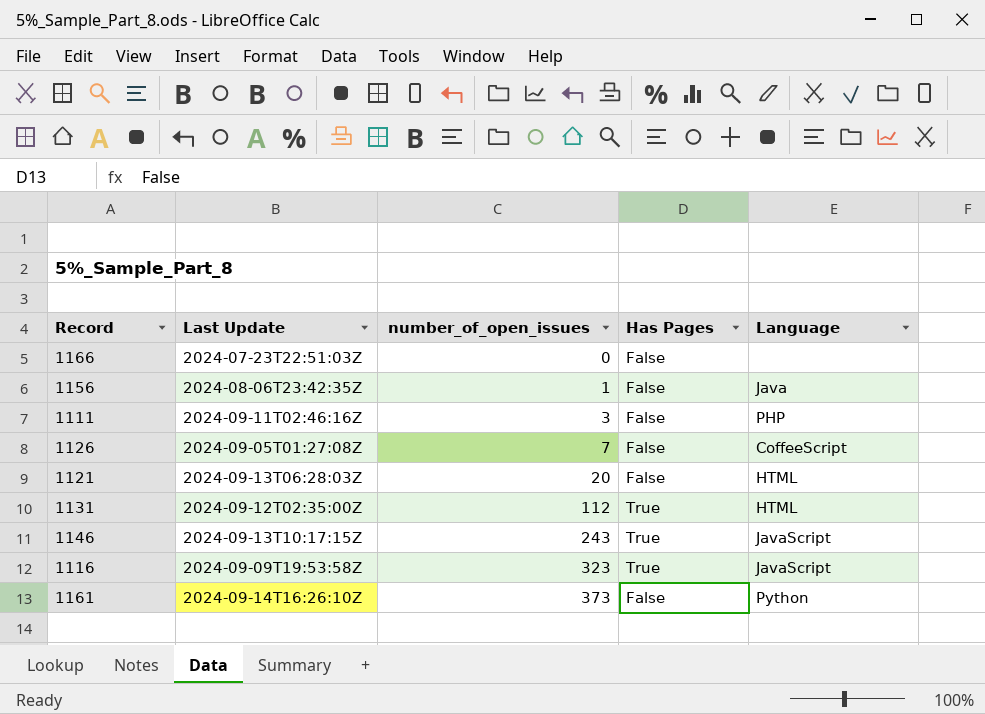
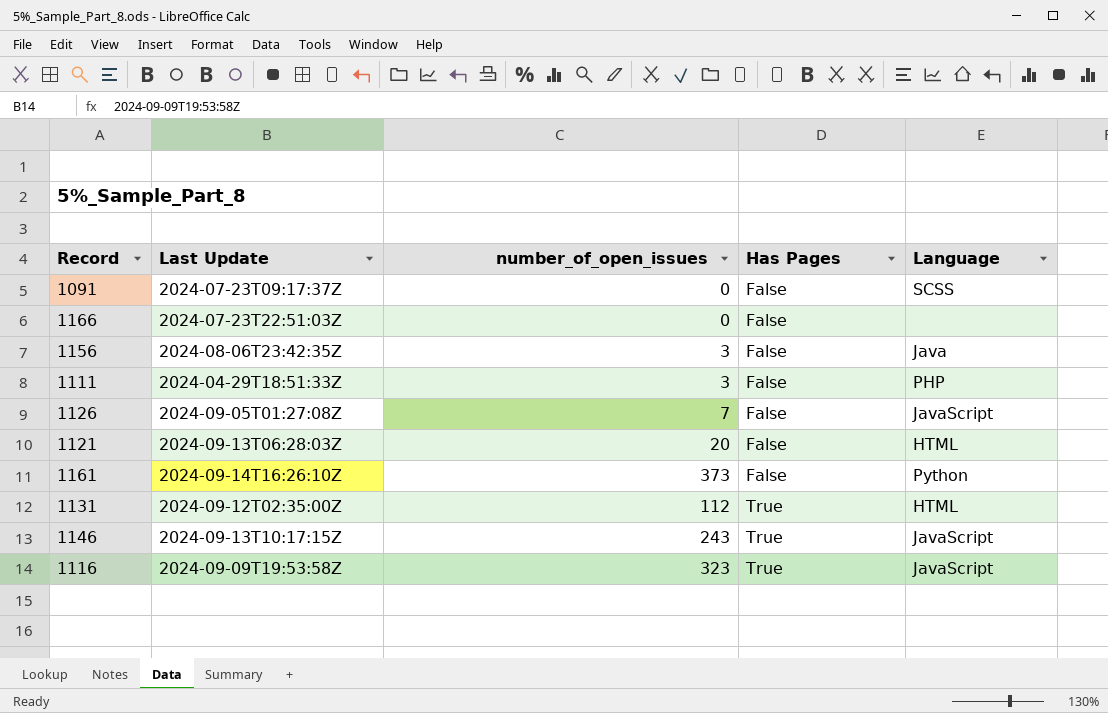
row order: number_of_open_issues ascending -> Has Pages ascending
row 1091: none -> 2024-07-23T09:17:37Z | 0 | False | SCSS
1156 | number_of_open_issues: 1 -> 3
1111 | Last Update: 2024-09-11T02:46:16Z -> 2024-04-29T18:51:33Z
1126 | Language: CoffeeScript -> JavaScript

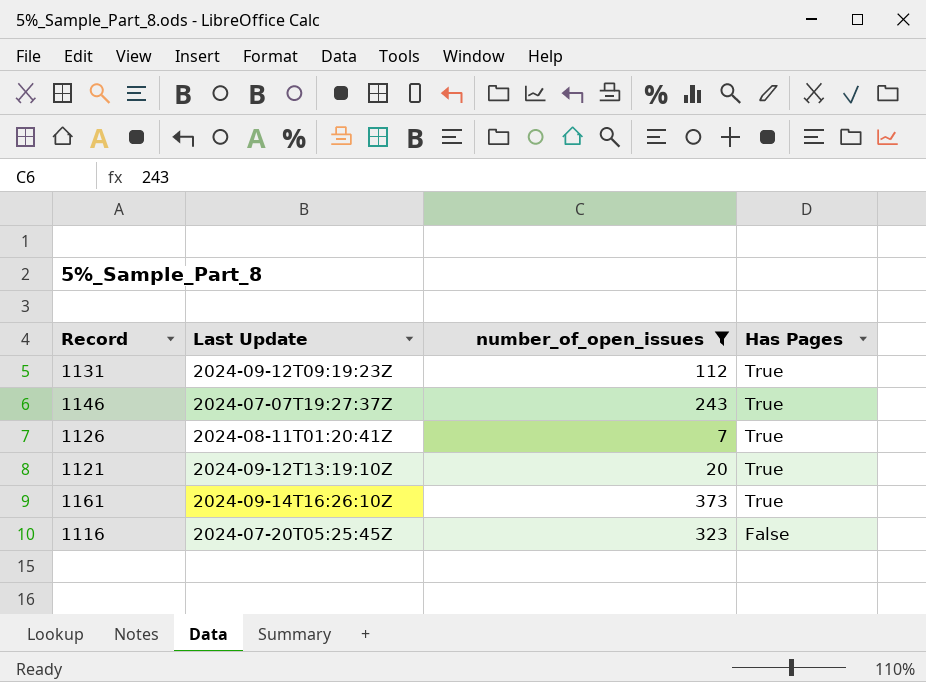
filter: none -> number_of_open_issues >= 7
row order: Has Pages ascending -> Has Pages descending
column Language | position: 5 -> none
1131 | Last Update: 2024-09-12T02:35:00Z -> 2024-09-12T09:19:23Z
1146 | Last Update: 2024-09-13T10:17:15Z -> 2024-07-07T19:27:37Z
1126 | Last Update: 2024-09-05T01:27:08Z -> 2024-08-11T01:20:41Z
1126 | Has Pages: False -> True
1121 | Last Update: 2024-09-13T06:28:03Z -> 2024-09-12T13:19:10Z
1121 | Has Pages: False -> True
1161 | Has Pages: False -> True
1116 | Last Update: 2024-09-09T19:53:58Z -> 2024-07-20T05:25:45Z
1116 | Has Pages: True -> False

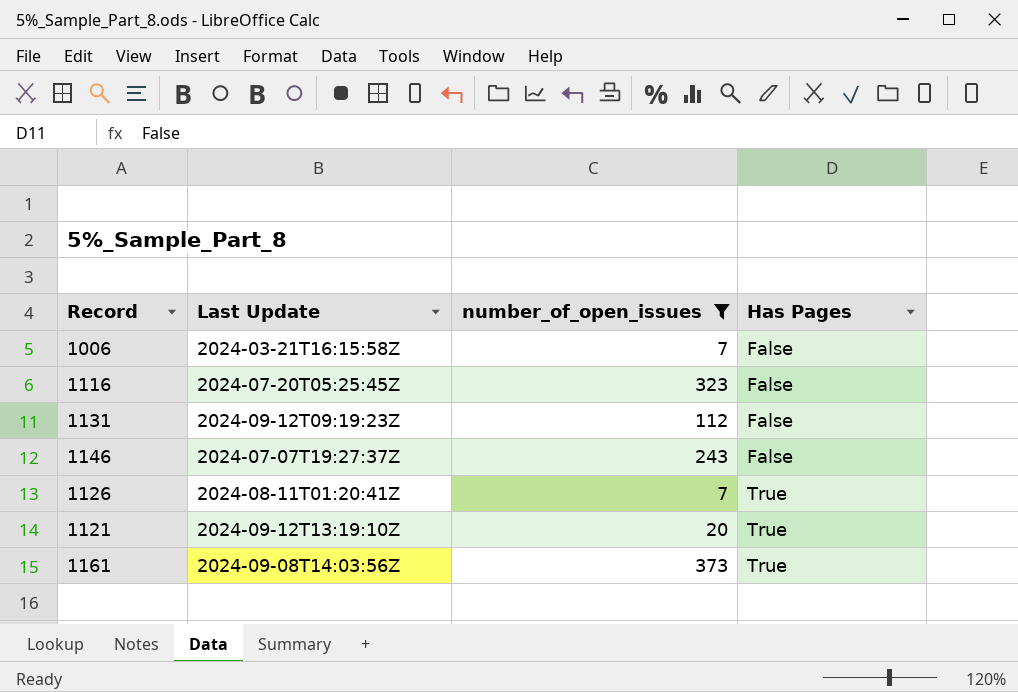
row order: Has Pages descending -> Has Pages ascending
row 1006: none -> 2024-03-21T16:15:58Z | 7 | False
1131 | Has Pages: True -> False
1146 | Has Pages: True -> False
1161 | Last Update: 2024-09-14T16:26:10Z -> 2024-09-08T14:03:56Z

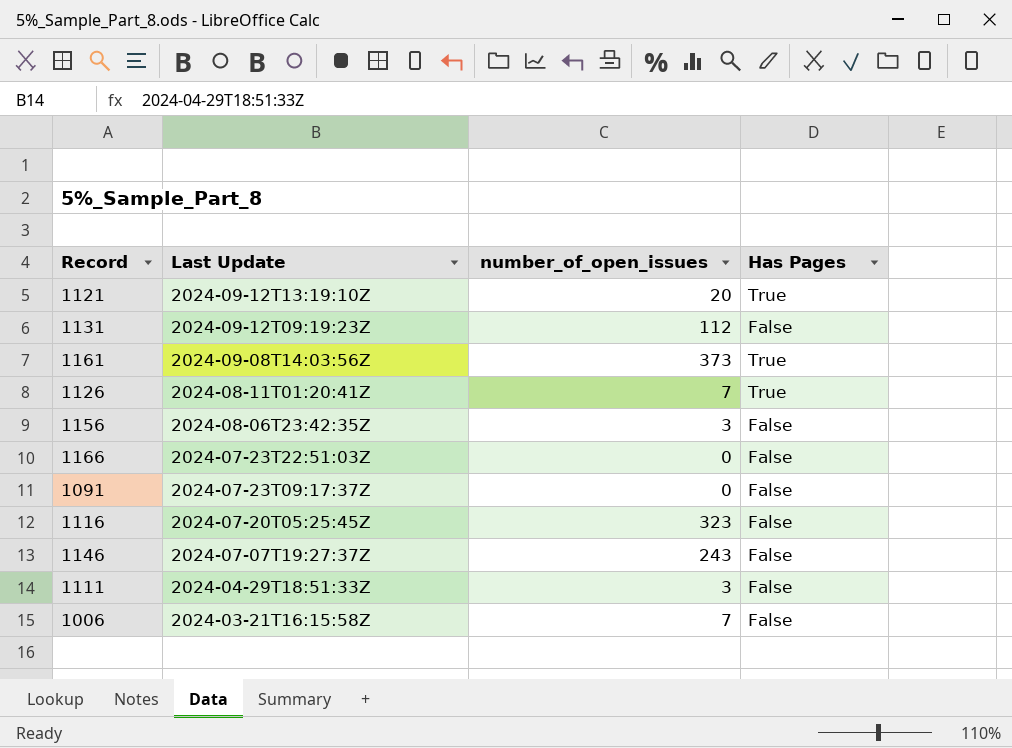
filter: number_of_open_issues >= 7 -> none
row order: Has Pages ascending -> Last Update descending

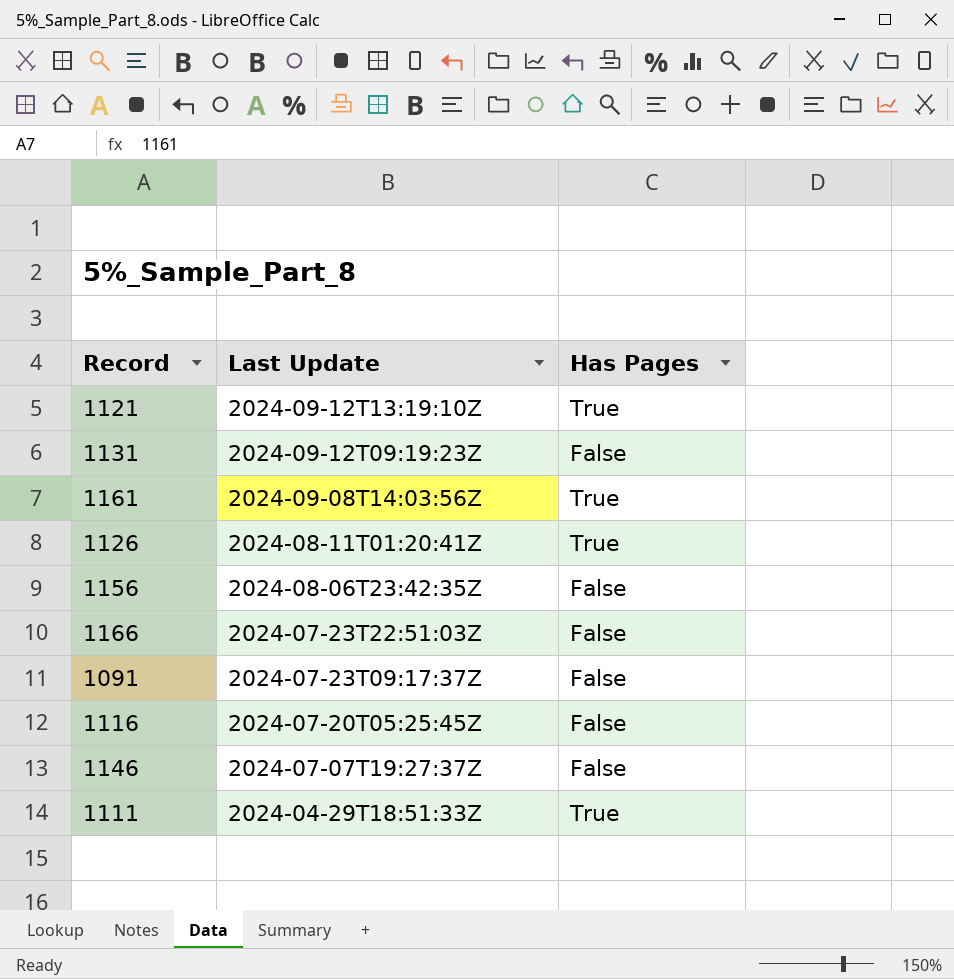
column number_of_open_issues | position: 3 -> none
row 1006: 2024-03-21T16:15:58Z | 7 | False -> none
1111 | Has Pages: False -> True

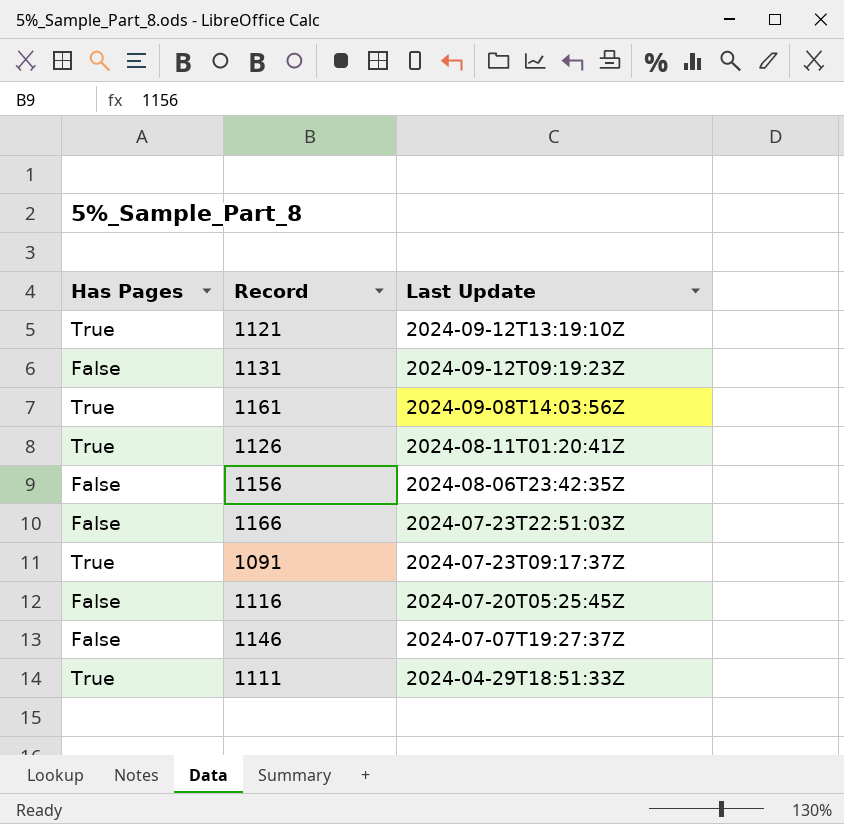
column Has Pages | position: 3 -> 1
1091 | Has Pages: False -> True

